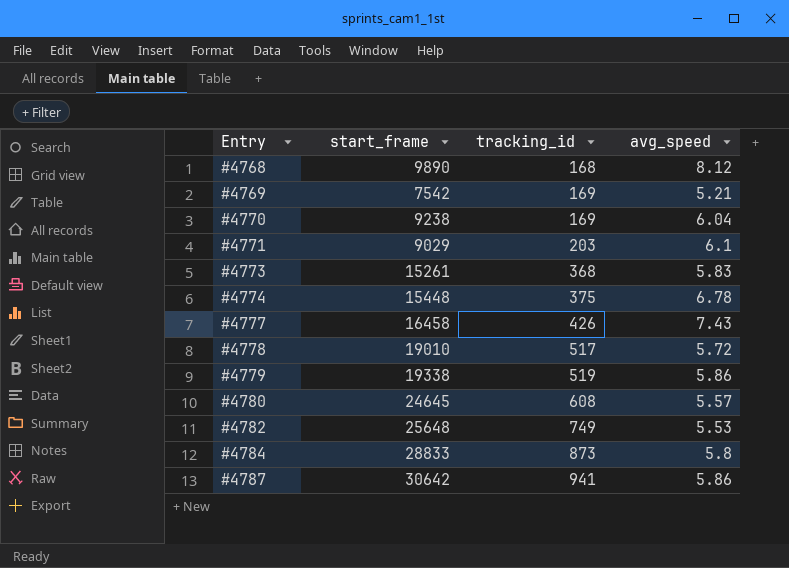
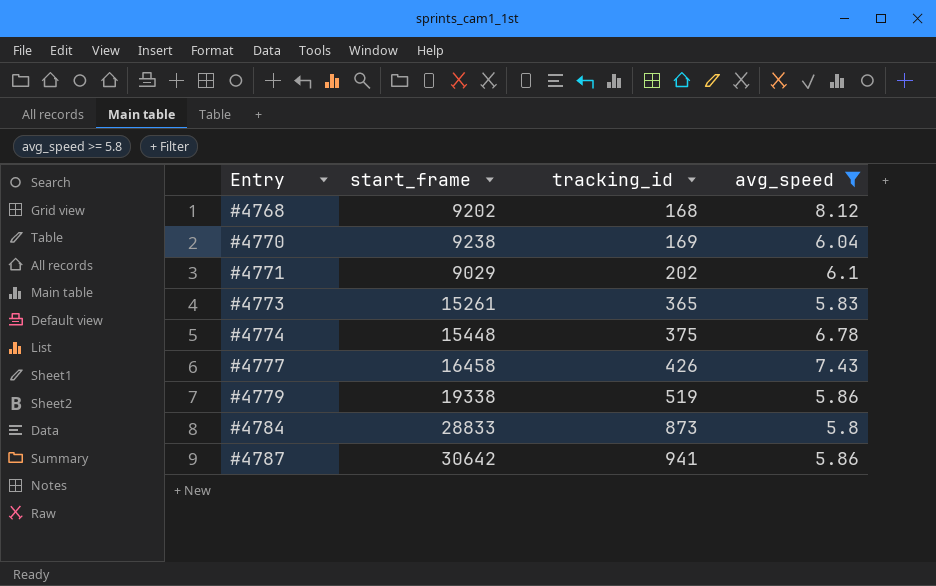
filter: none -> avg_speed >= 5.8
#4768 | start_frame: 9890 -> 9202
#4771 | tracking_id: 203 -> 202
#4773 | tracking_id: 368 -> 365

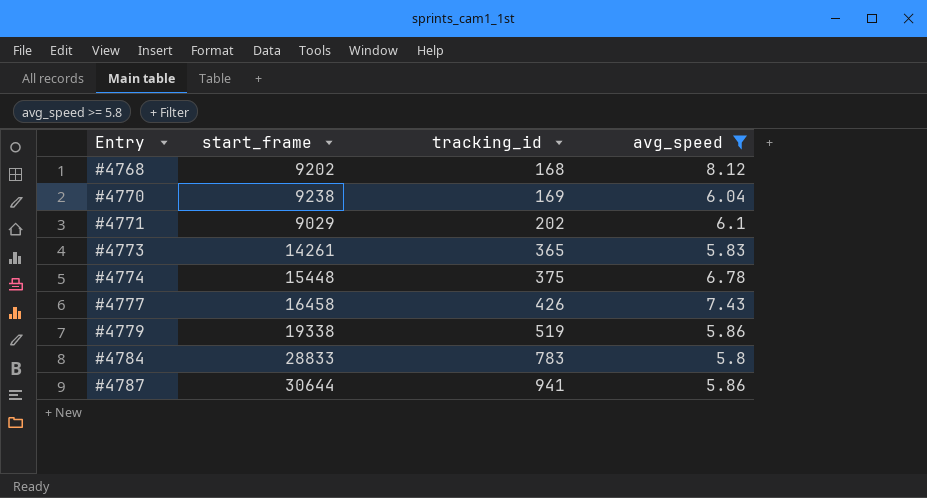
#4773 | start_frame: 15261 -> 14261
#4784 | tracking_id: 873 -> 783
#4787 | start_frame: 30642 -> 30644

